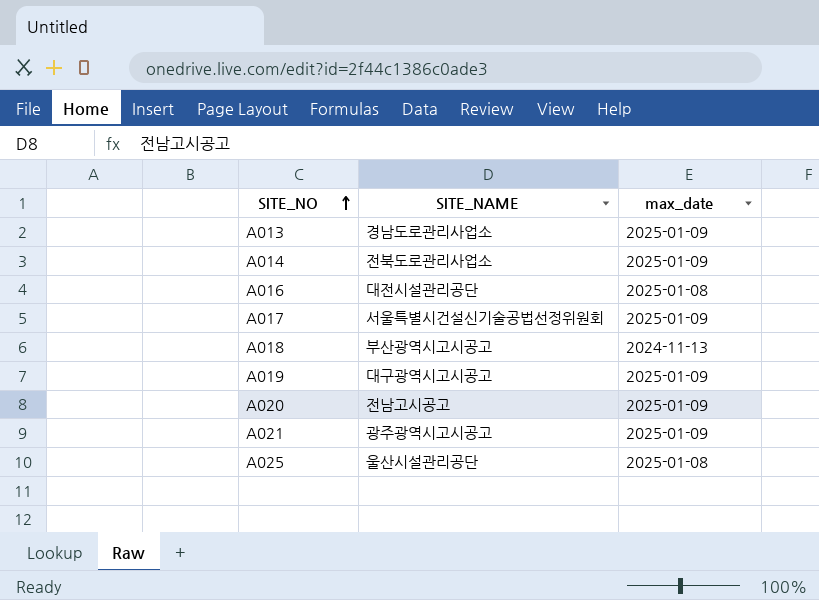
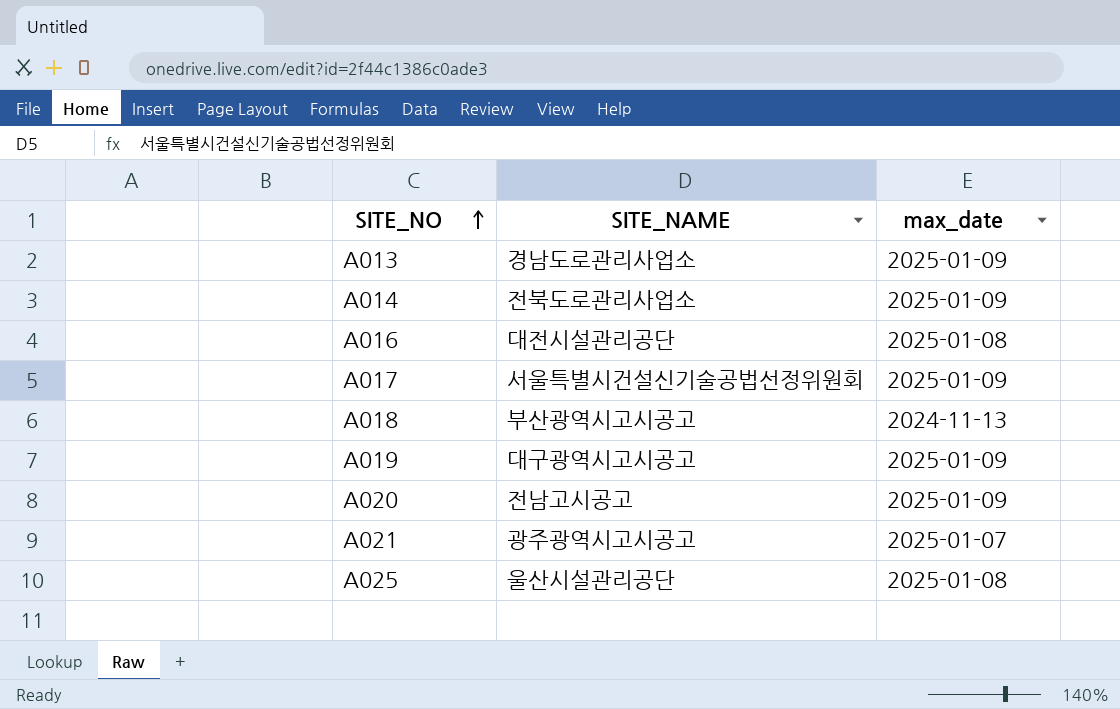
A021 | max_date: 2025-01-09 -> 2025-01-07

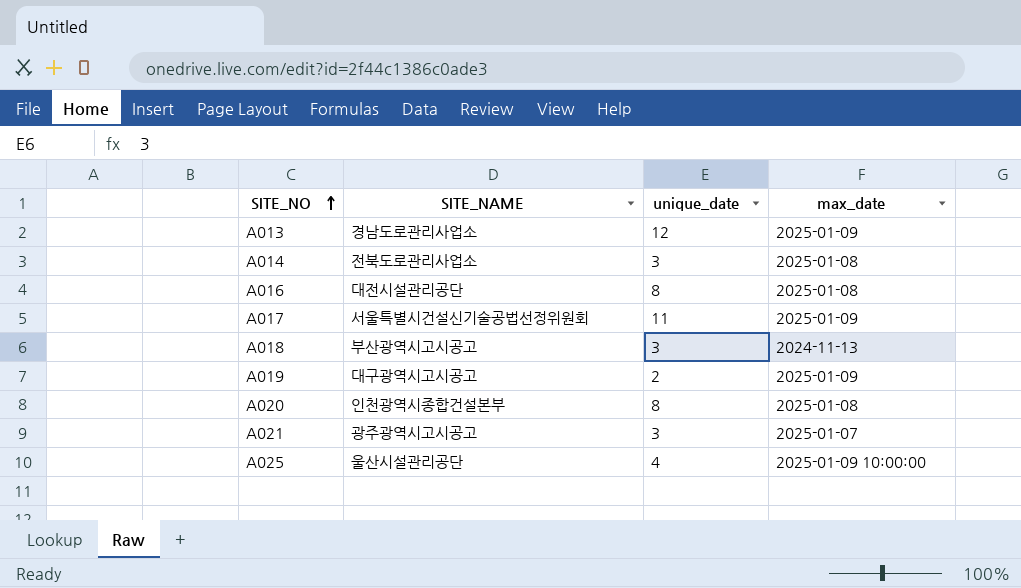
column unique_date | position: none -> 3
A014 | max_date: 2025-01-09 -> 2025-01-08
A020 | SITE_NAME: 전남고시공고 -> 인천광역시종합건설본부
A020 | max_date: 2025-01-09 -> 2025-01-08
A025 | max_date: 2025-01-08 -> 2025-01-09 10:00:00

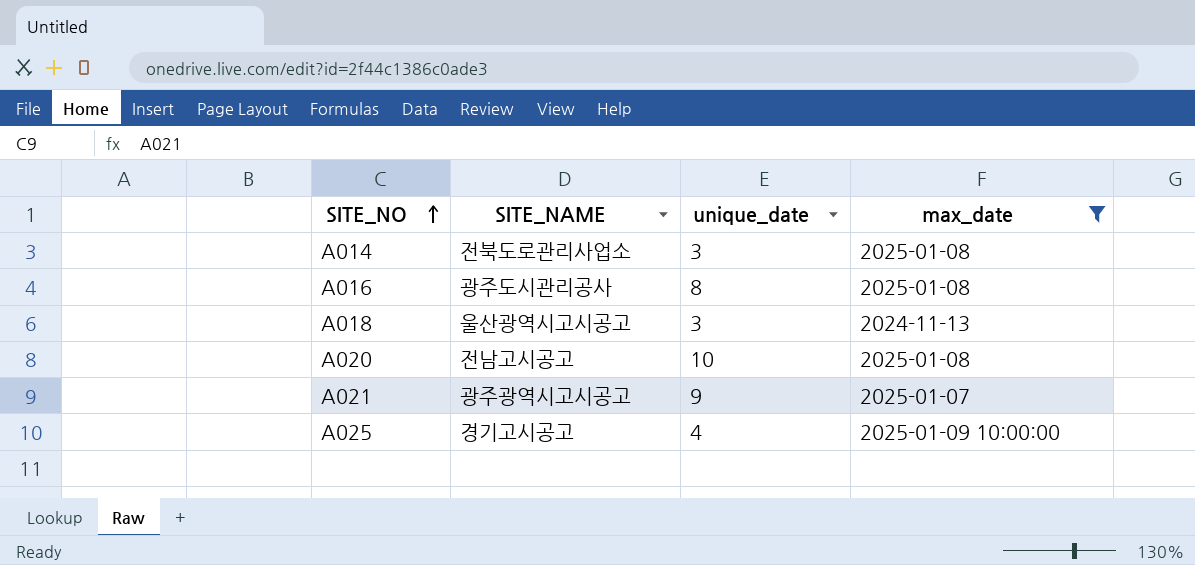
filter: none -> max_date != 2025-01-09
A016 | SITE_NAME: 대전시설관리공단 -> 광주도시관리공사
A018 | SITE_NAME: 부산광역시고시공고 -> 울산광역시고시공고
A020 | SITE_NAME: 인천광역시종합건설본부 -> 전남고시공고
A020 | unique_date: 8 -> 10
A021 | unique_date: 3 -> 9
A025 | SITE_NAME: 울산시설관리공단 -> 경기고시공고

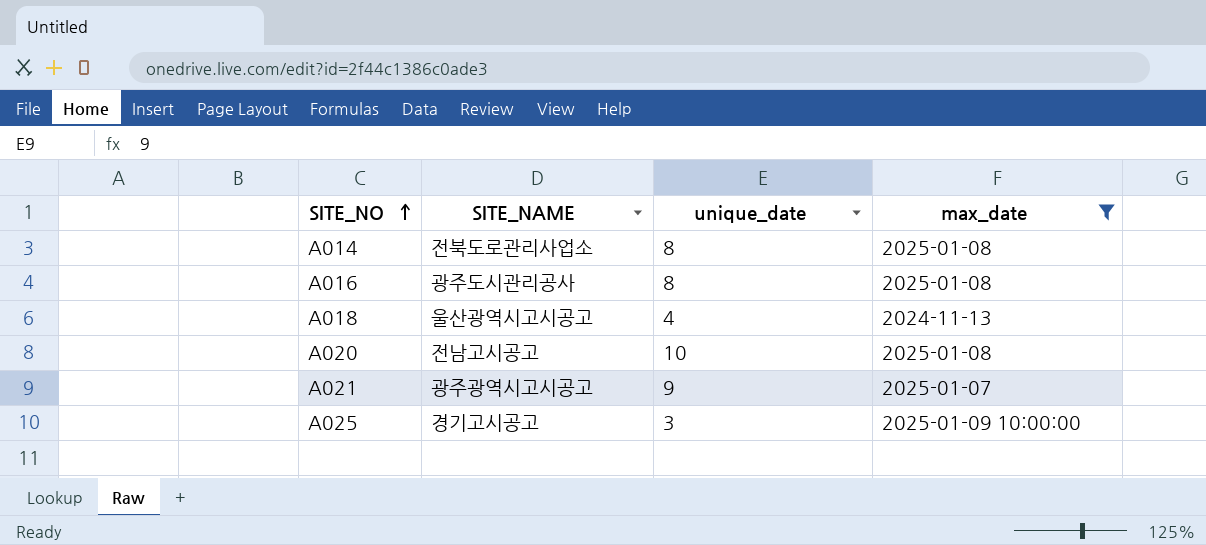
A014 | unique_date: 3 -> 8
A018 | unique_date: 3 -> 4
A025 | unique_date: 4 -> 3

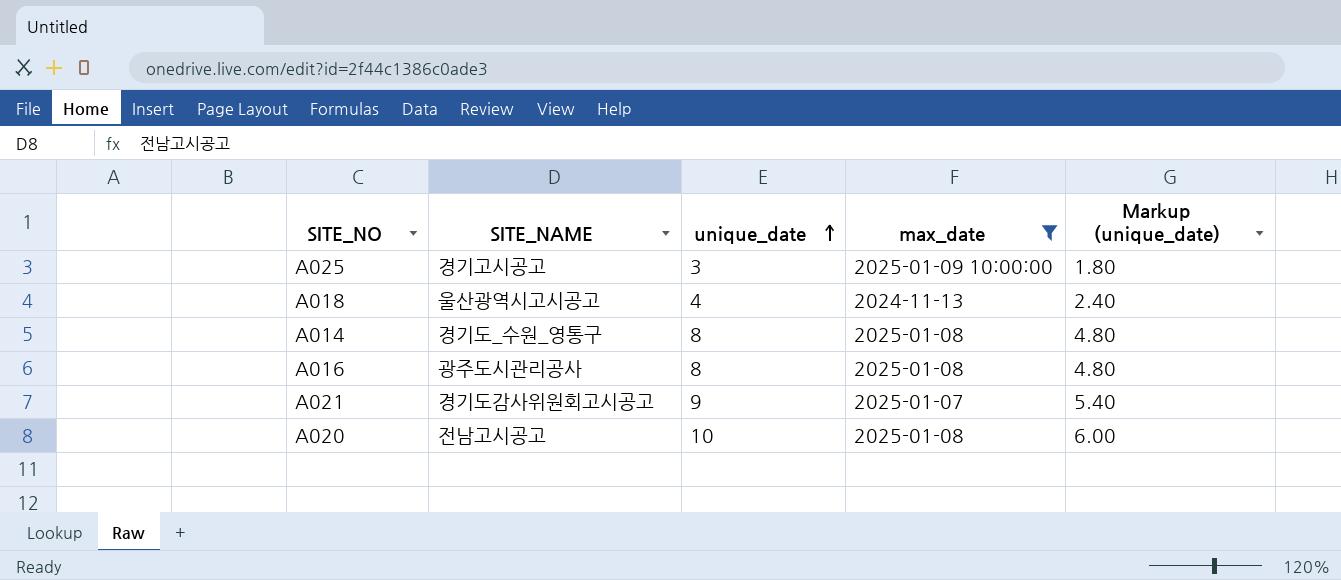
row order: SITE_NO ascending -> unique_date ascending
column Markup (unique_date) | formula: none -> [unique_date] * 0.6
A014 | SITE_NAME: 전북도로관리사업소 -> 경기도_수원_영통구
A021 | SITE_NAME: 광주광역시고시공고 -> 경기도감사위원회고시공고

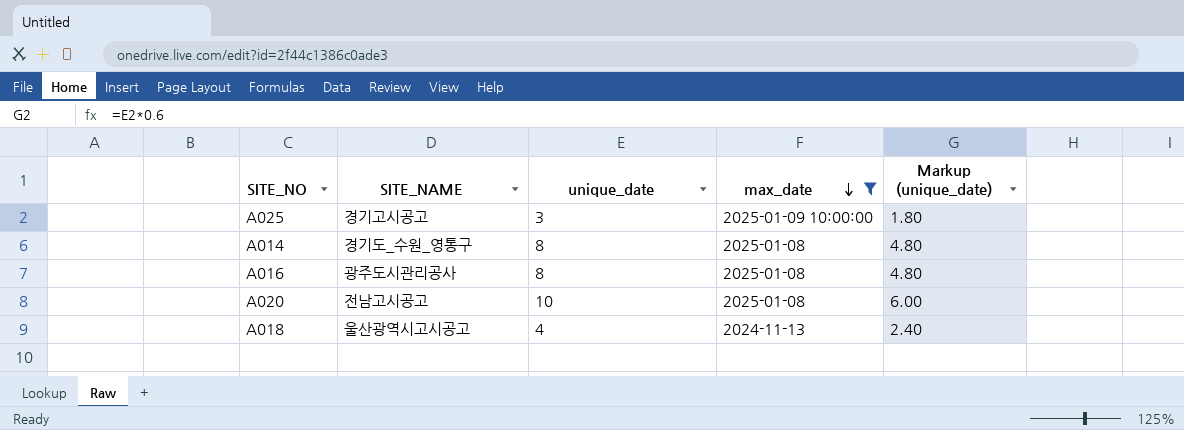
row order: unique_date ascending -> max_date descending
row A021: 경기도감사위원회고시공고 | 9 | 2025-01-07 | 5.40 -> none

